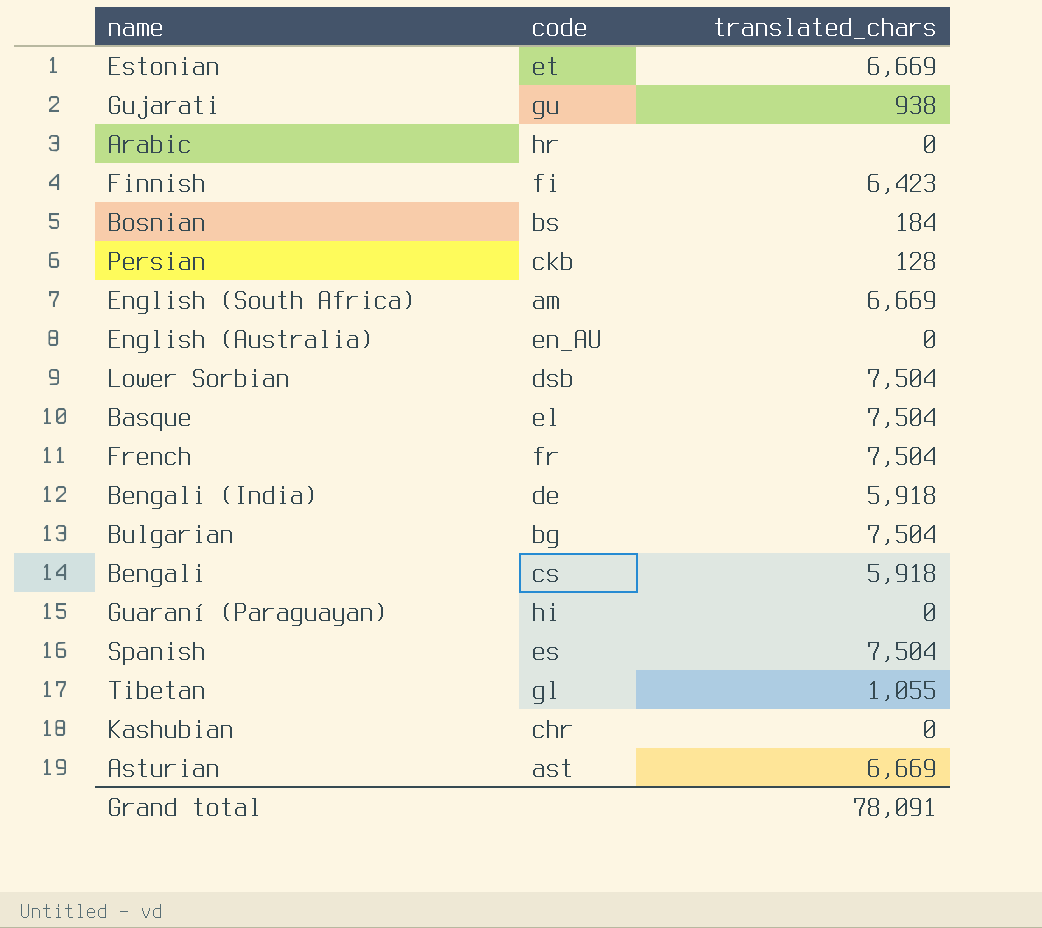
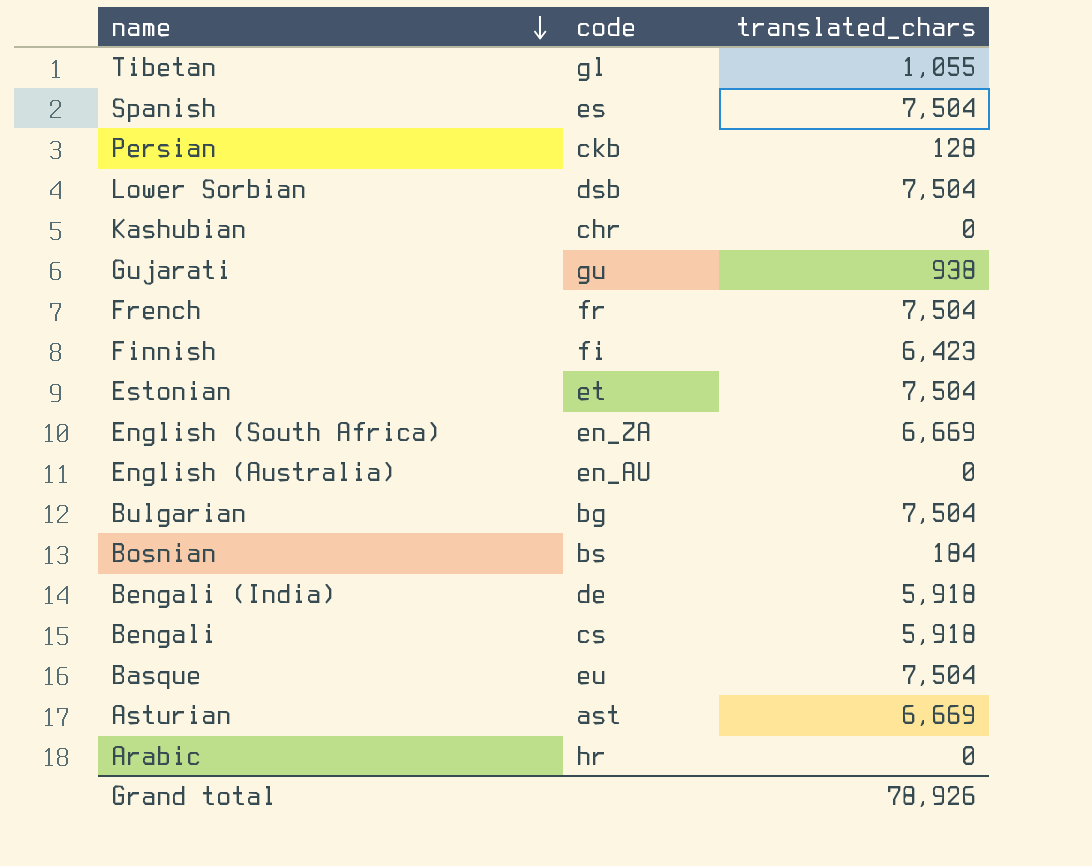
row order: none -> name descending
row Guaraní (Paraguayan): hi | 0 -> none
Estonian | translated_chars: 6,669 -> 7,504
English (South Africa) | code: am -> en_ZA
Basque | code: el -> eu
Grand total | translated_chars: 78,091 -> 78,926

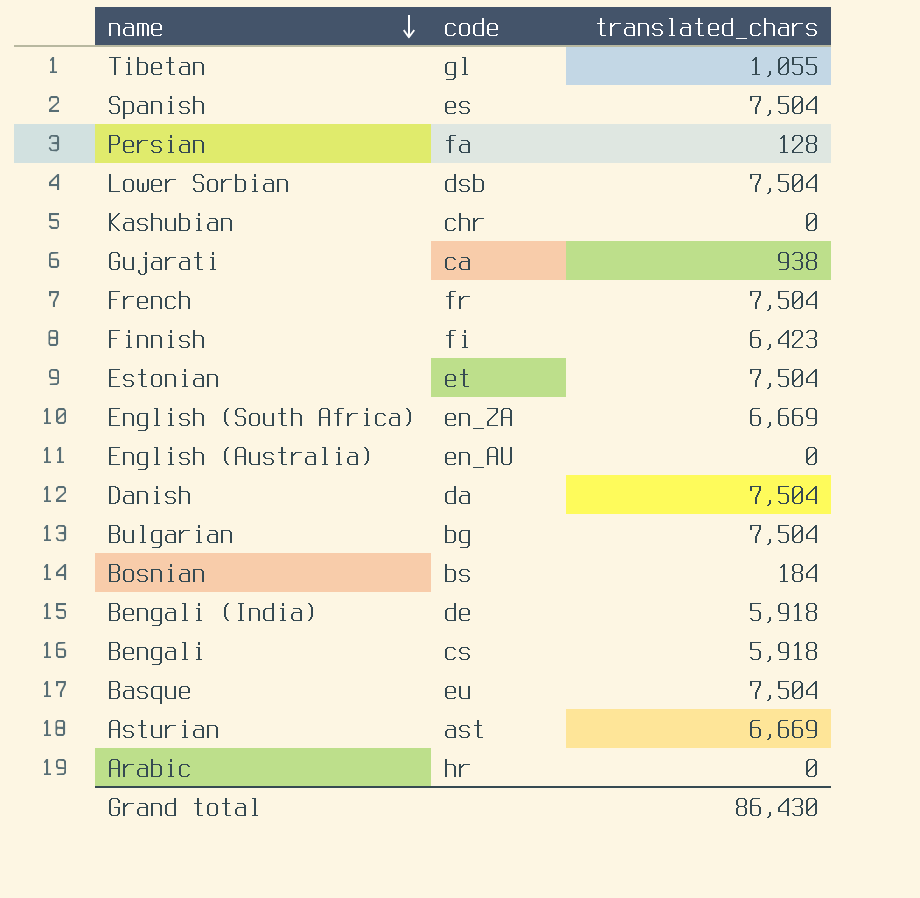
Persian | code: ckb -> fa
Gujarati | code: gu -> ca
row Danish: none -> da | 7,504
Grand total | translated_chars: 78,926 -> 86,430

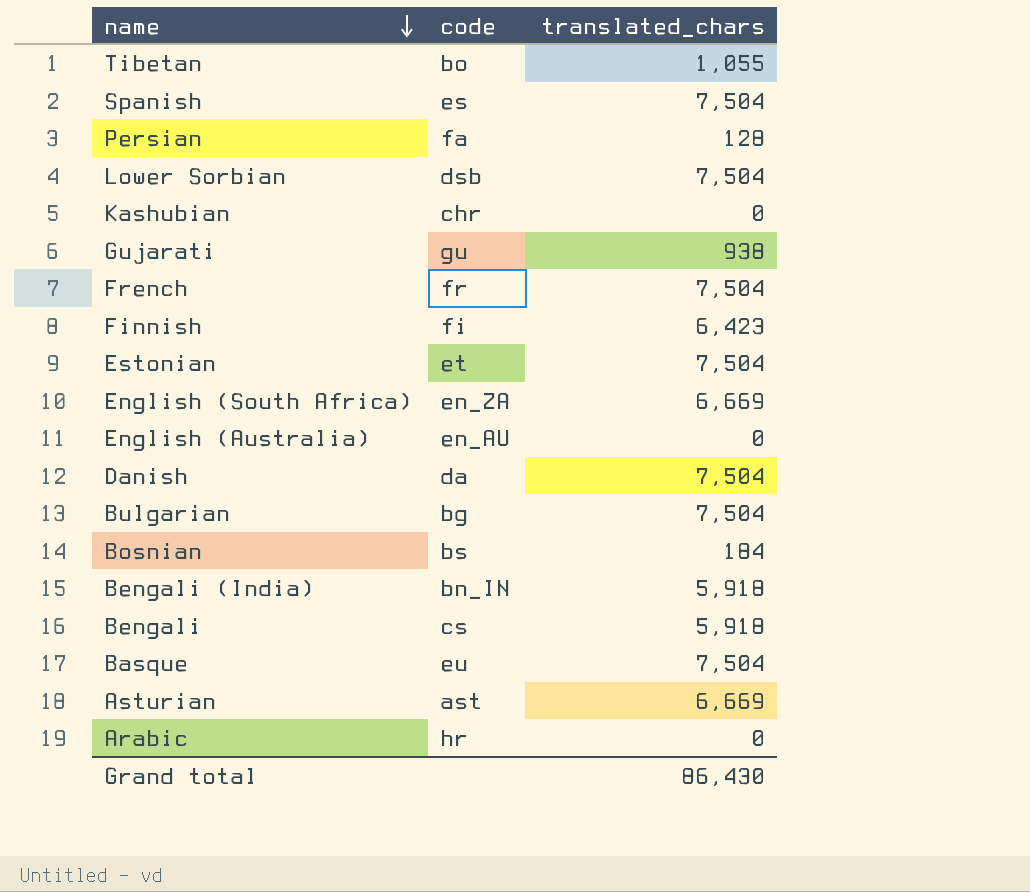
Tibetan | code: gl -> bo
Gujarati | code: ca -> gu
Bengali (India) | code: de -> bn_IN

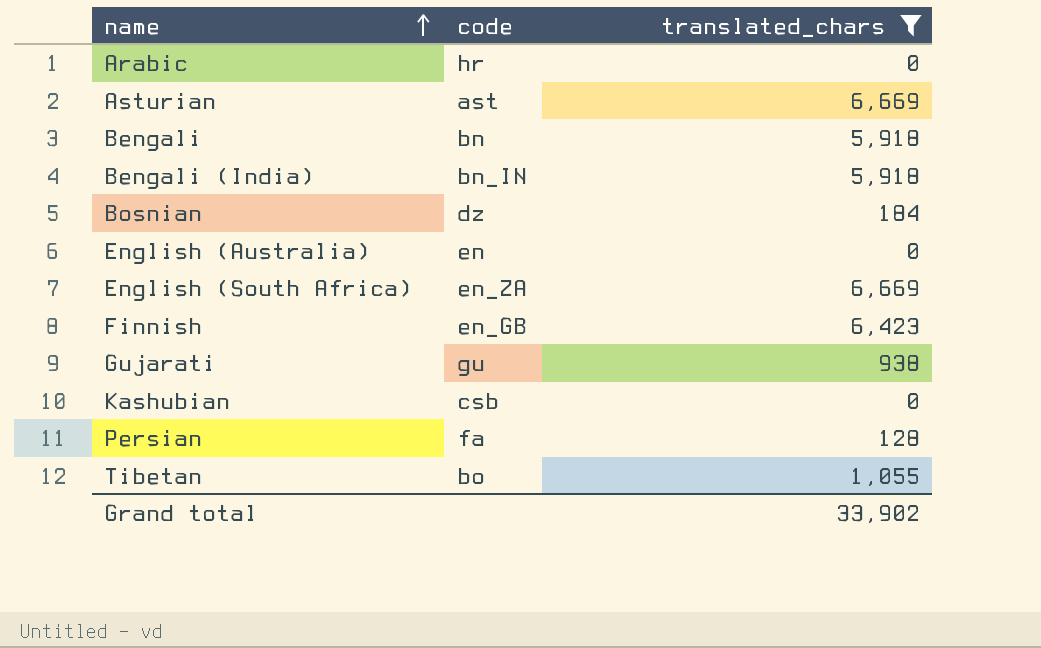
filter: none -> translated_chars != 7,504
row order: name descending -> name ascending
Bengali | code: cs -> bn
Bosnian | code: bs -> dz
English (Australia) | code: en_AU -> en
Finnish | code: fi -> en_GB
Kashubian | code: chr -> csb
Grand total | translated_chars: 86,430 -> 33,902

